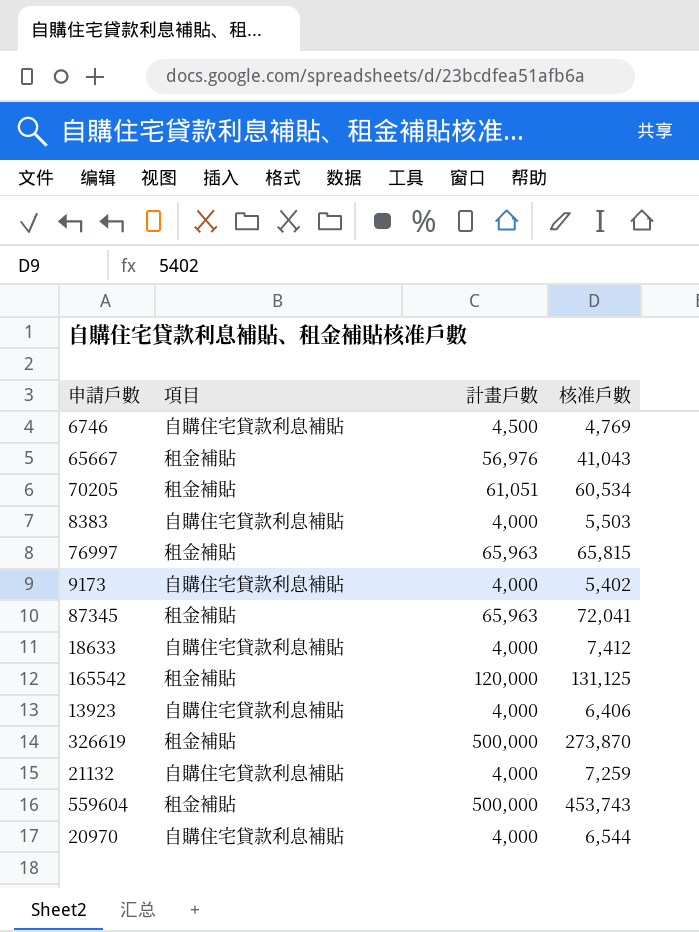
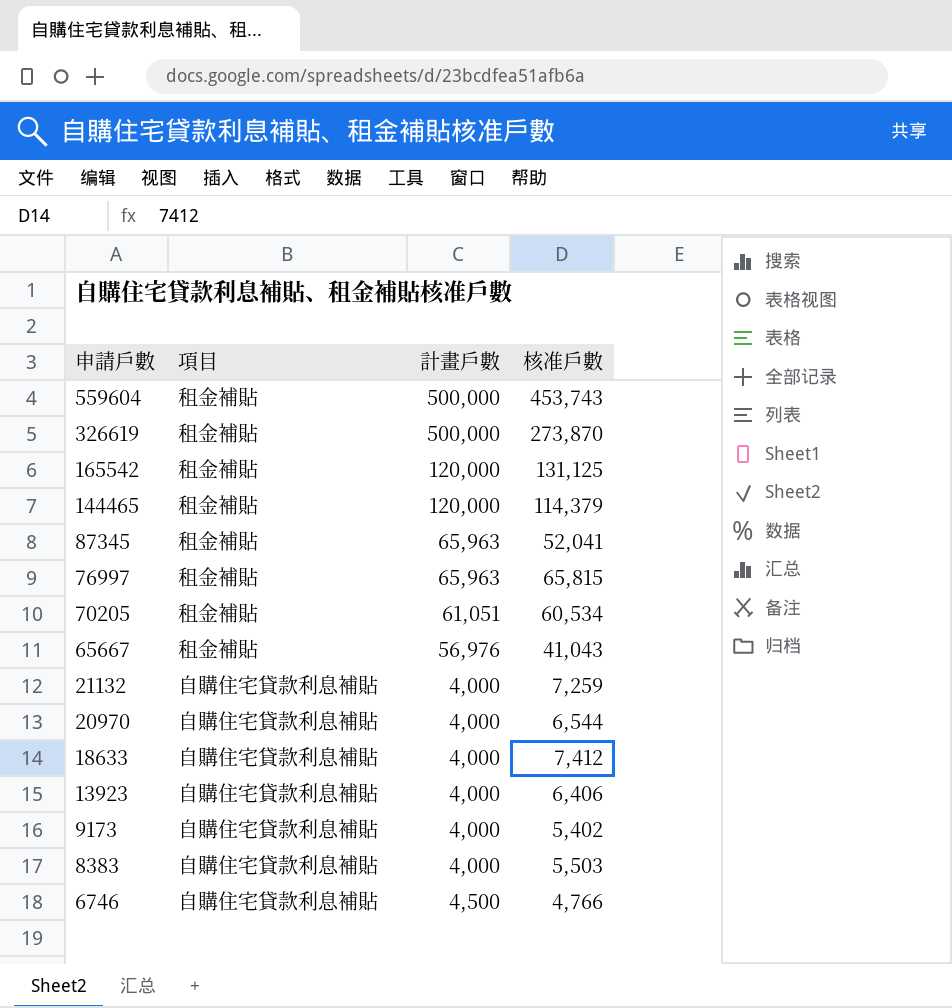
row order: none -> 申請戶數 descending
row 144465: none -> 租金補貼 | 120,000 | 114,379
87345 | 核准戶數: 72,041 -> 52,041
6746 | 核准戶數: 4,769 -> 4,766

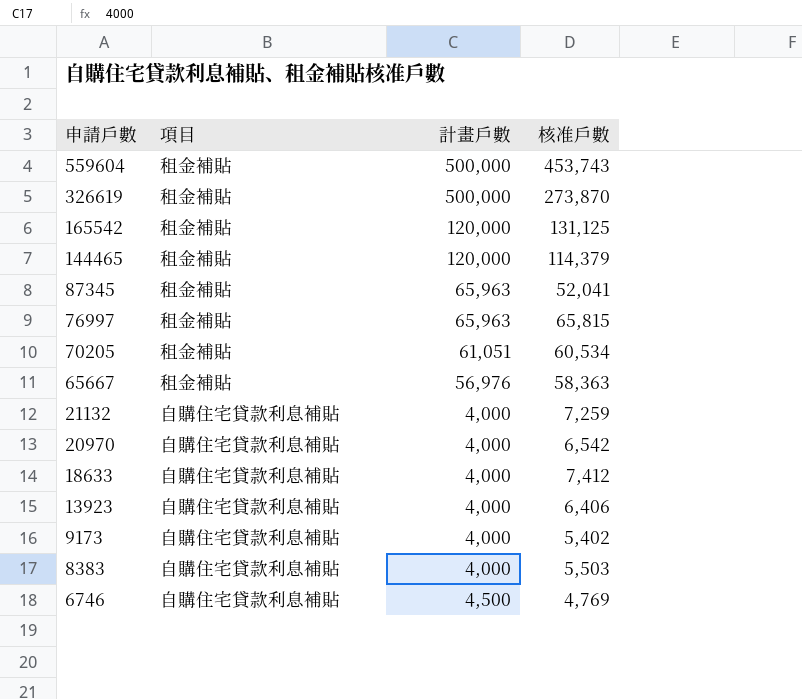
65667 | 核准戶數: 41,043 -> 58,363
20970 | 核准戶數: 6,544 -> 6,542
6746 | 核准戶數: 4,766 -> 4,769

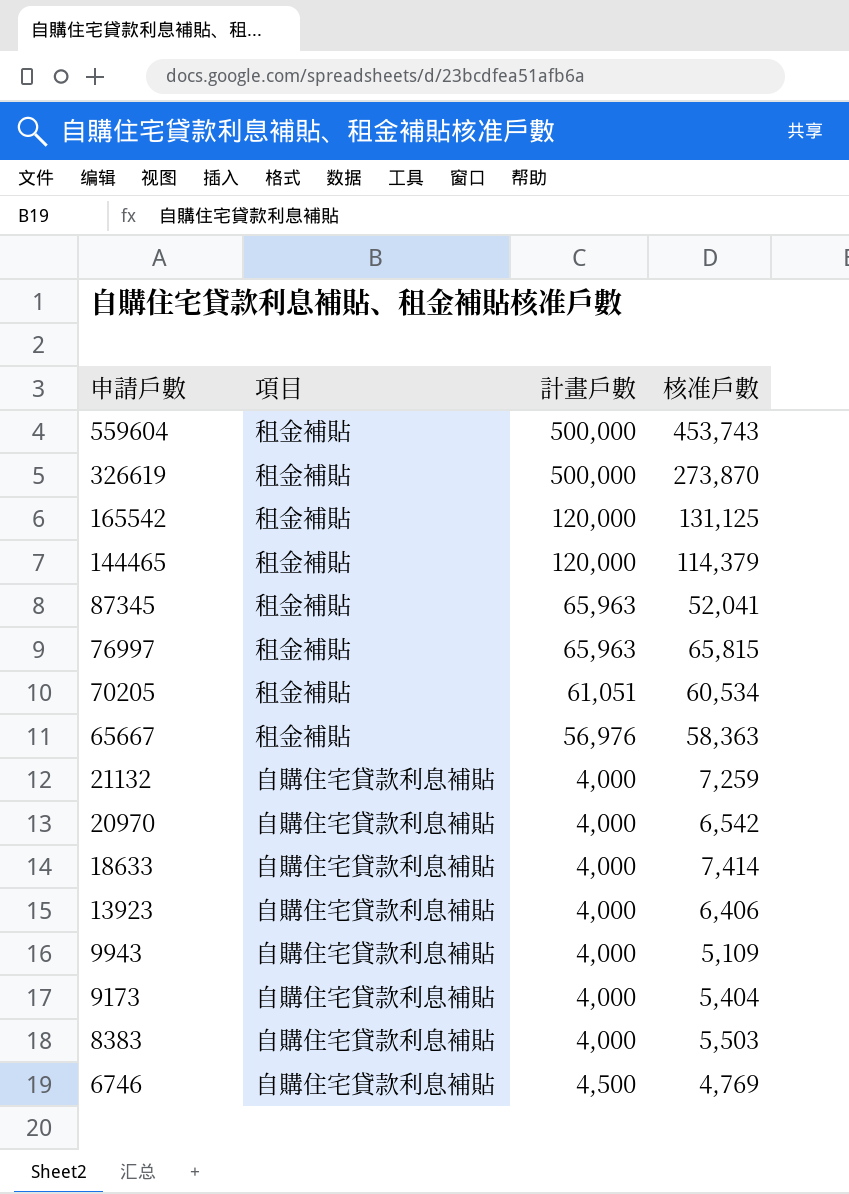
18633 | 核准戶數: 7,412 -> 7,414
row 9943: none -> 自購住宅貸款利息補貼 | 4,000 | 5,109
9173 | 核准戶數: 5,402 -> 5,404

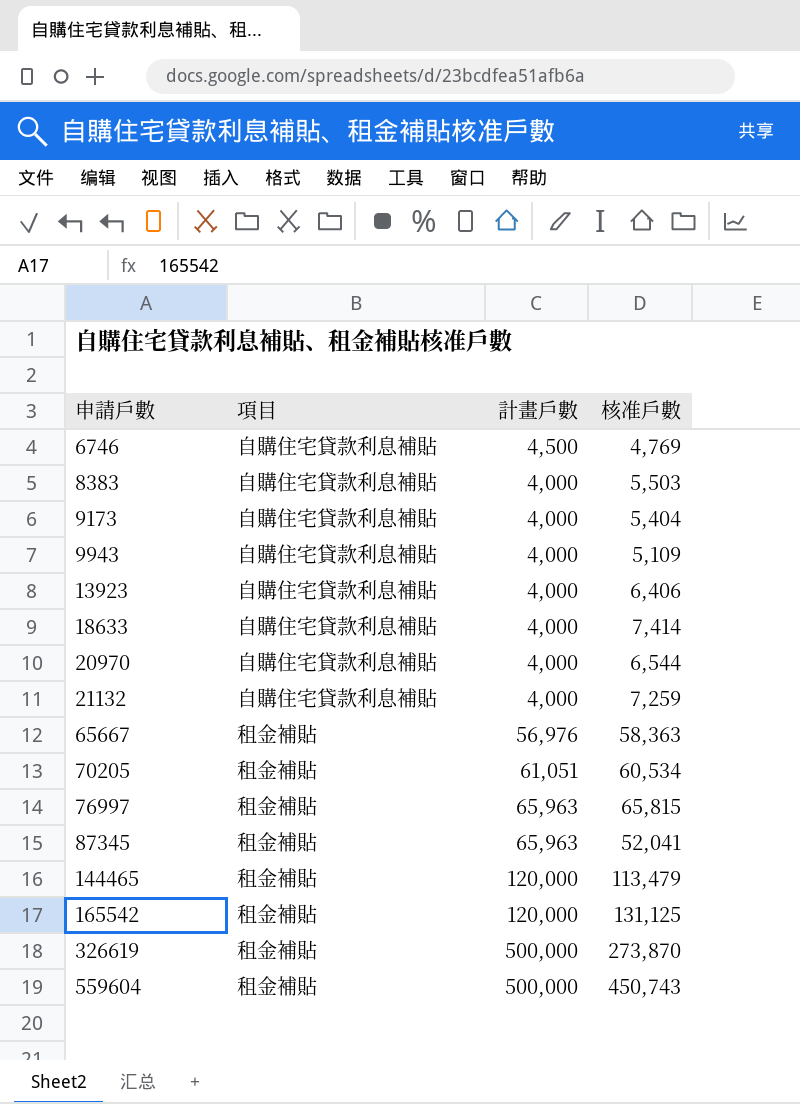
row order: 申請戶數 descending -> 申請戶數 ascending
20970 | 核准戶數: 6,542 -> 6,544
144465 | 核准戶數: 114,379 -> 113,479
559604 | 核准戶數: 453,743 -> 450,743

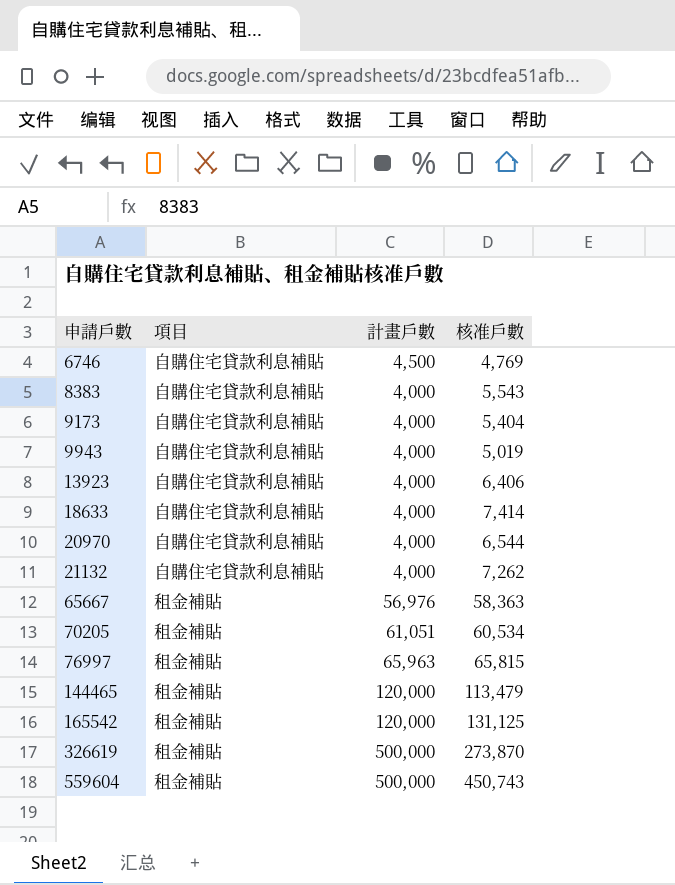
row 87345: 租金補貼 | 65,963 | 52,041 -> none
8383 | 核准戶數: 5,503 -> 5,543
9943 | 核准戶數: 5,109 -> 5,019
21132 | 核准戶數: 7,259 -> 7,262

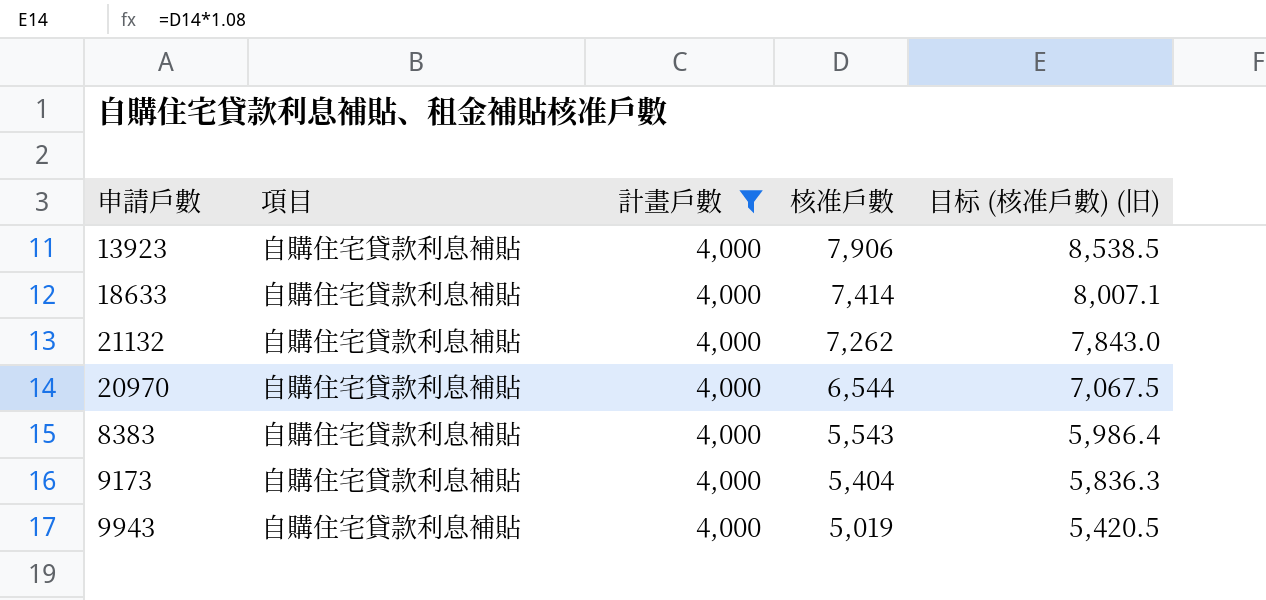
filter: none -> 計畫戶數 = 4,000
row order: 申請戶數 ascending -> 核准戶數 descending
column 目标 (核准戶數) (旧) | formula: none -> [核准戶數] * 1.08
13923 | 核准戶數: 6,406 -> 7,906

